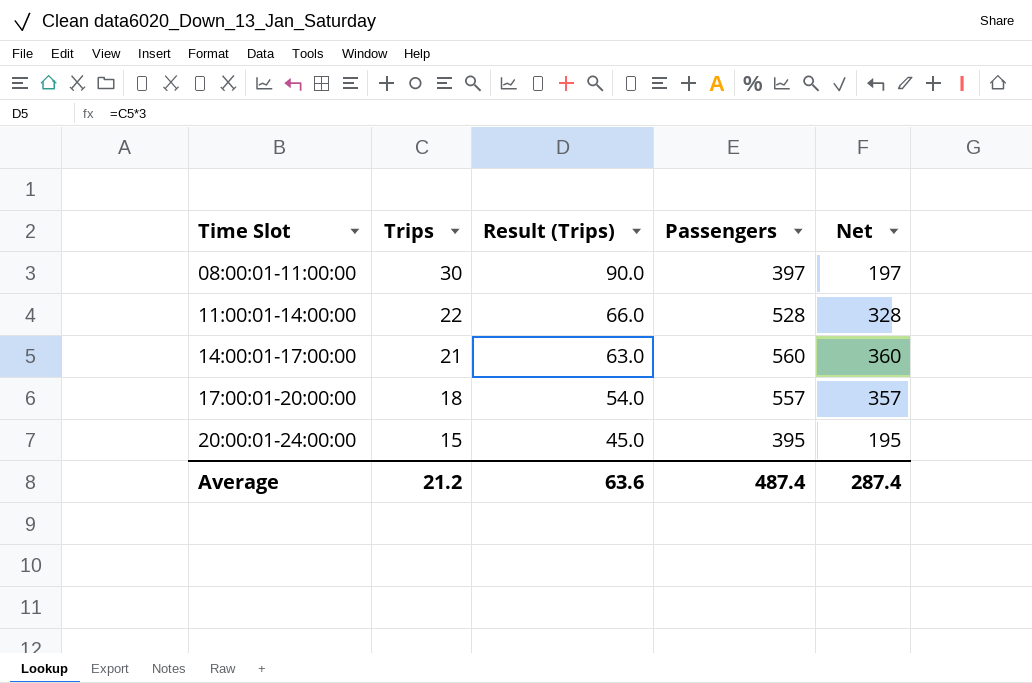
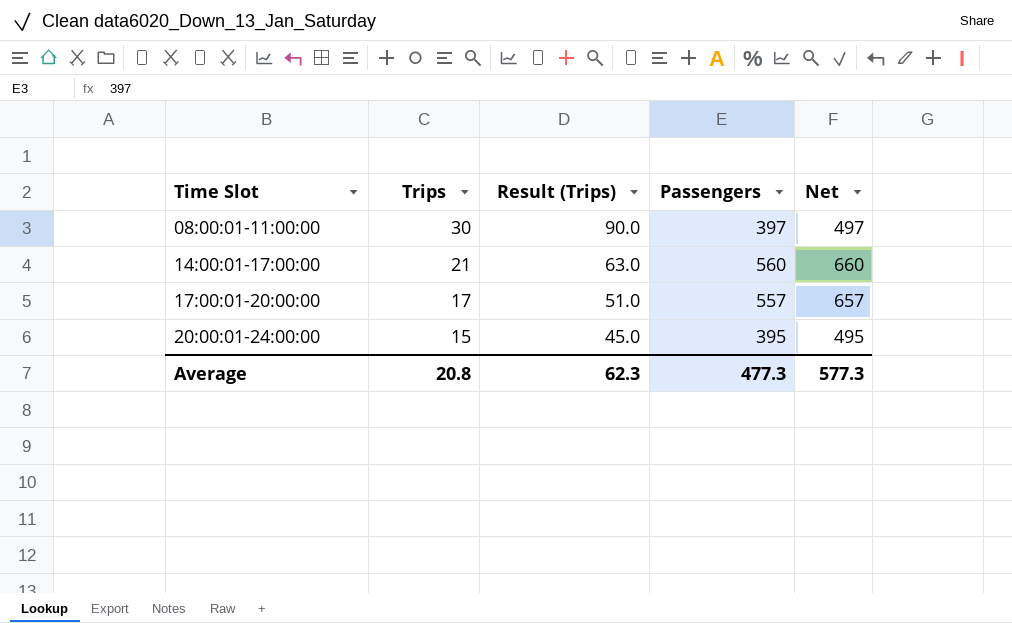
column Net | formula: [Passengers] - 200 -> [Passengers] + 100
row 11:00:01-14:00:00: 22 | 66.0 | 528 | 328 -> none
17:00:01-20:00:00 | Trips: 18 -> 17
17:00:01-20:00:00 | Result (Trips): 54.0 -> 51.0
Average | Trips: 21.2 -> 20.8
Average | Result (Trips): 63.6 -> 62.3
Average | Passengers: 487.4 -> 477.3
Average | Net: 287.4 -> 577.3

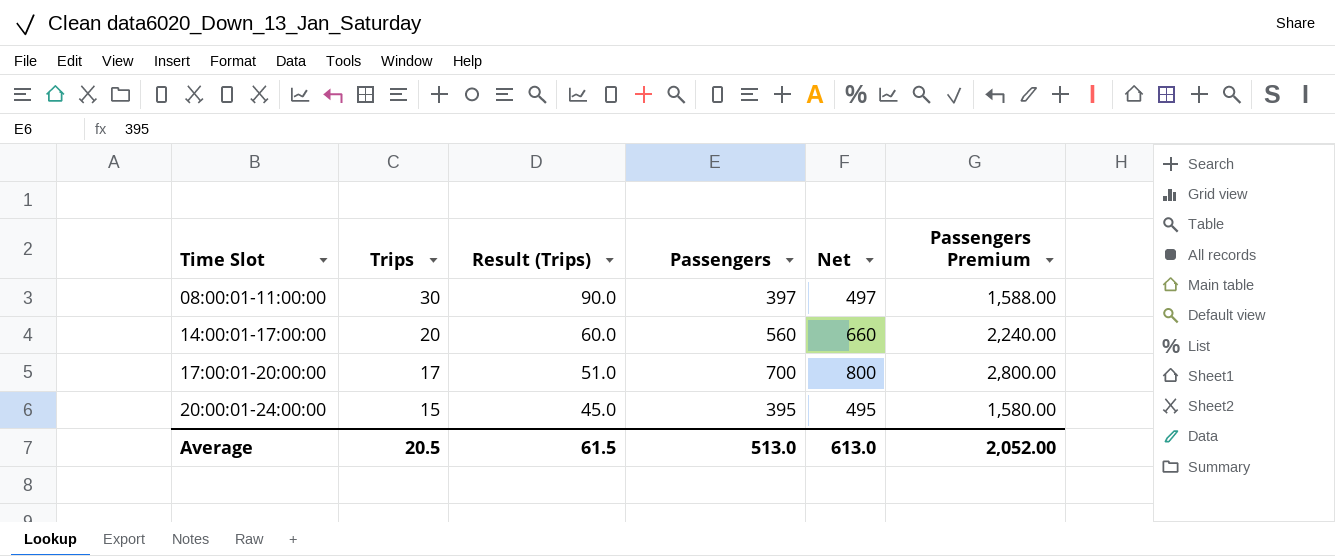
column Passengers Premium | formula: none -> [Passengers] * 4
14:00:01-17:00:00 | Trips: 21 -> 20
14:00:01-17:00:00 | Result (Trips): 63.0 -> 60.0
17:00:01-20:00:00 | Passengers: 557 -> 700
17:00:01-20:00:00 | Net: 657 -> 800
Average | Trips: 20.8 -> 20.5
Average | Result (Trips): 62.3 -> 61.5
Average | Passengers: 477.3 -> 513.0
Average | Net: 577.3 -> 613.0

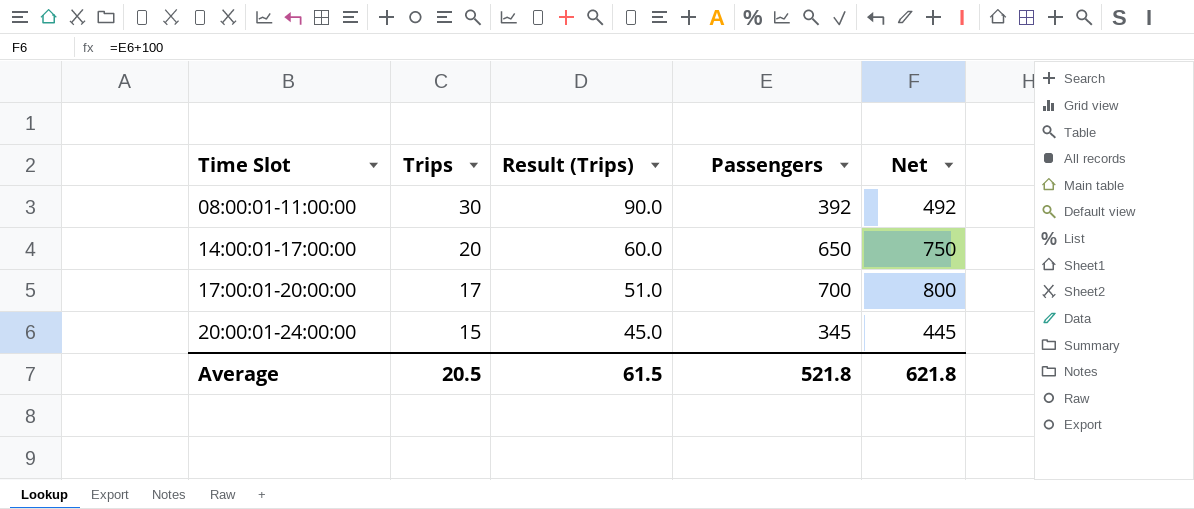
column Passengers Premium | formula: [Passengers] * 4 -> none
08:00:01-11:00:00 | Passengers: 397 -> 392
08:00:01-11:00:00 | Net: 497 -> 492
14:00:01-17:00:00 | Passengers: 560 -> 650
14:00:01-17:00:00 | Net: 660 -> 750
20:00:01-24:00:00 | Passengers: 395 -> 345
20:00:01-24:00:00 | Net: 495 -> 445
Average | Passengers: 513.0 -> 521.8
Average | Net: 613.0 -> 621.8

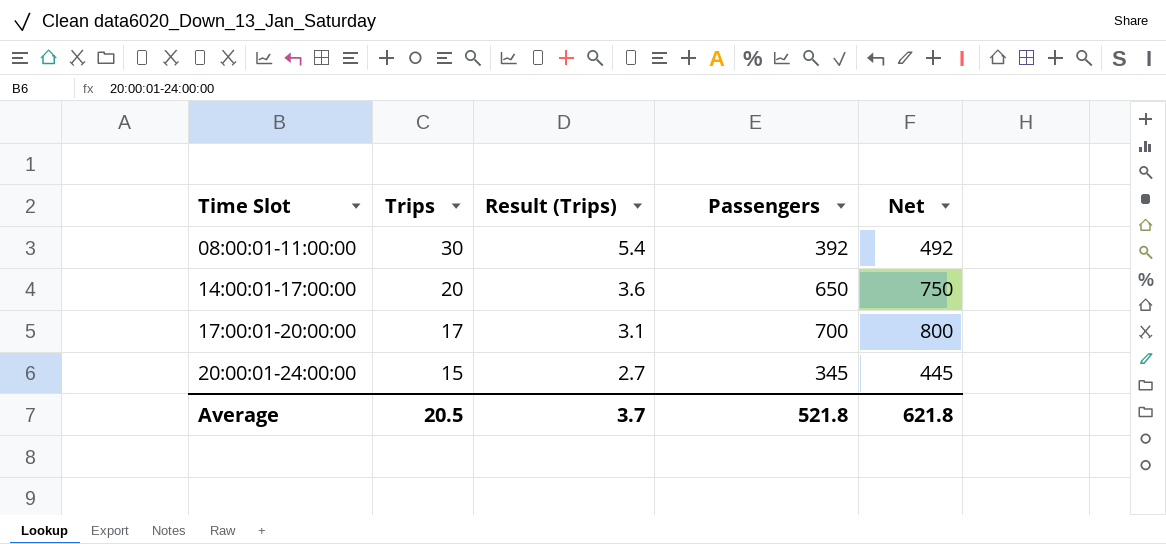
column Result (Trips) | formula: [Trips] * 3 -> [Trips] * 0.18
Average | Result (Trips): 61.5 -> 3.7

